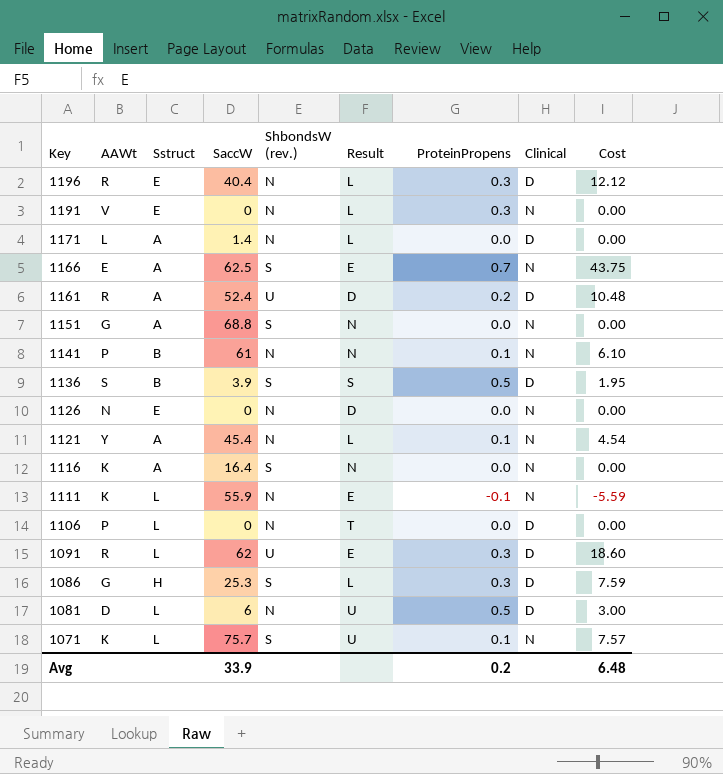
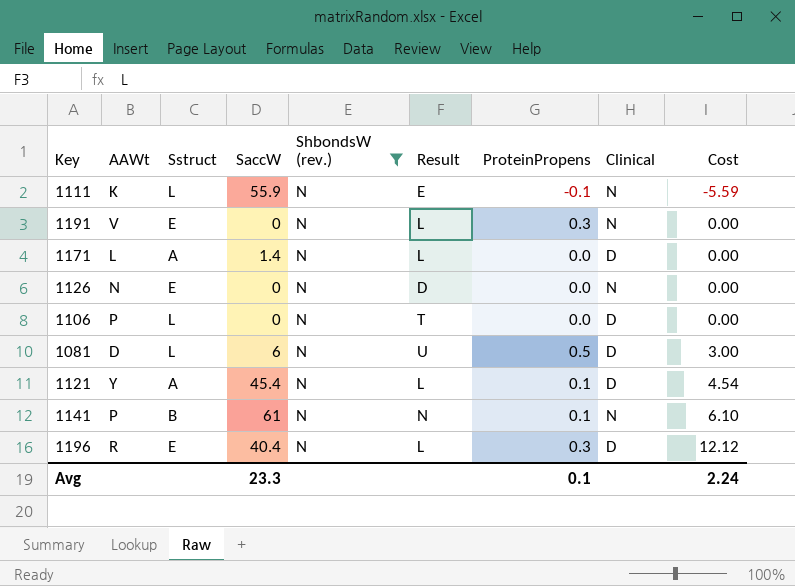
filter: none -> ShbondsW (rev.) = N
row order: Key descending -> Cost ascending
1121 | Clinical: N -> D
Avg | SaccW: 33.9 -> 23.3
Avg | ProteinPropens: 0.2 -> 0.1
Avg | Cost: 6.48 -> 2.24

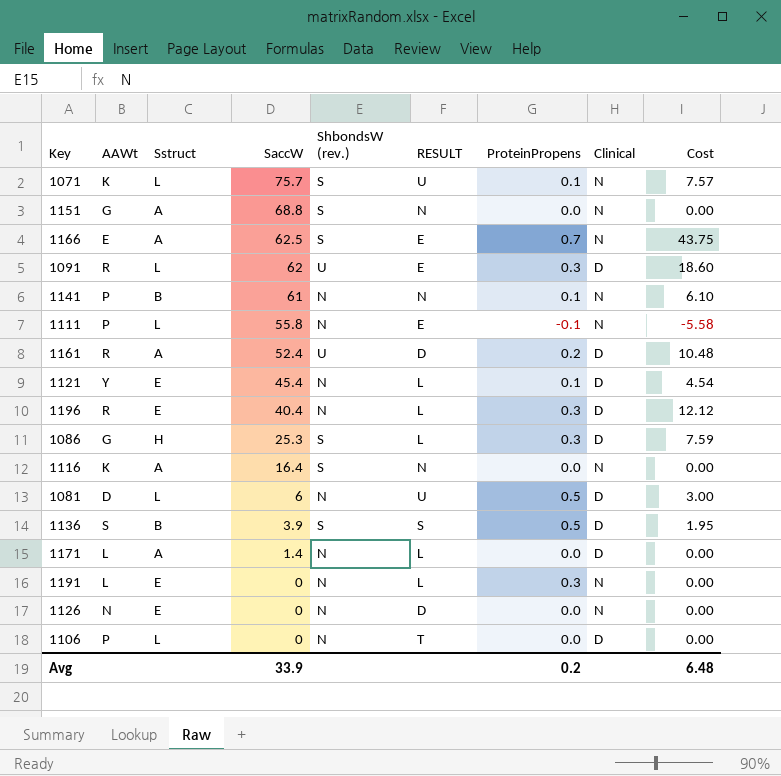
filter: ShbondsW (rev.) = N -> none
row order: Cost ascending -> SaccW descending
column name: Result -> RESULT
1111 | AAWt: K -> P
1111 | SaccW: 55.9 -> 55.8
1111 | Cost: -5.59 -> -5.58
1121 | Sstruct: A -> E
1191 | AAWt: V -> L
Avg | SaccW: 23.3 -> 33.9
Avg | ProteinPropens: 0.1 -> 0.2
Avg | Cost: 2.24 -> 6.48

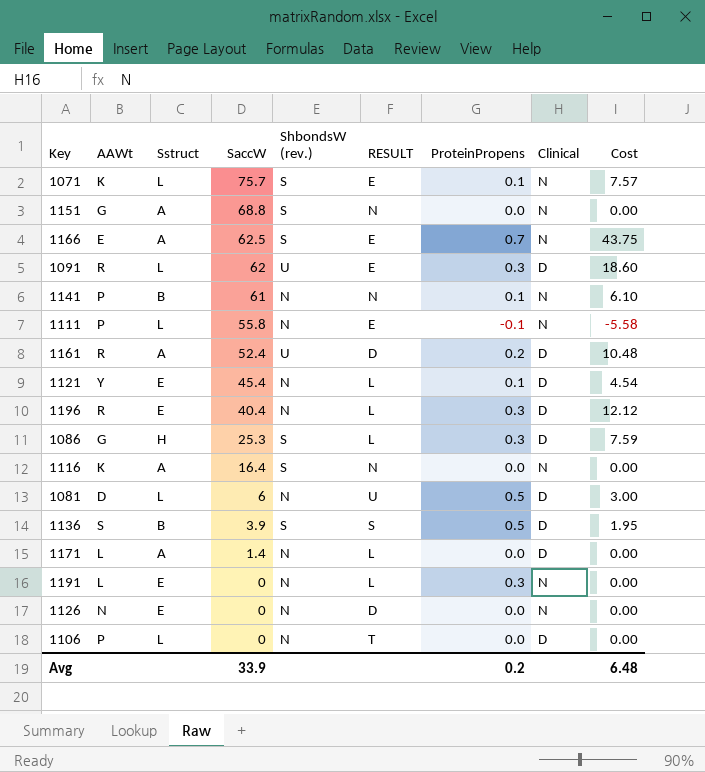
1071 | RESULT: U -> E

